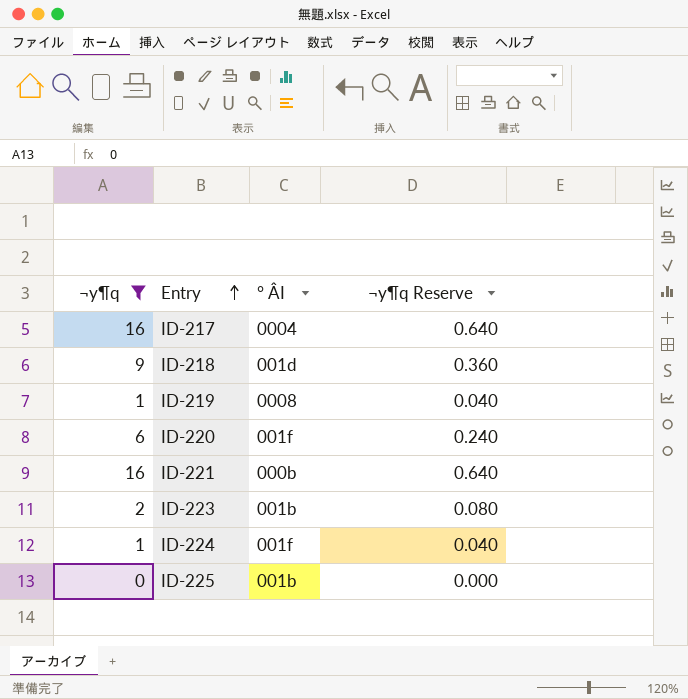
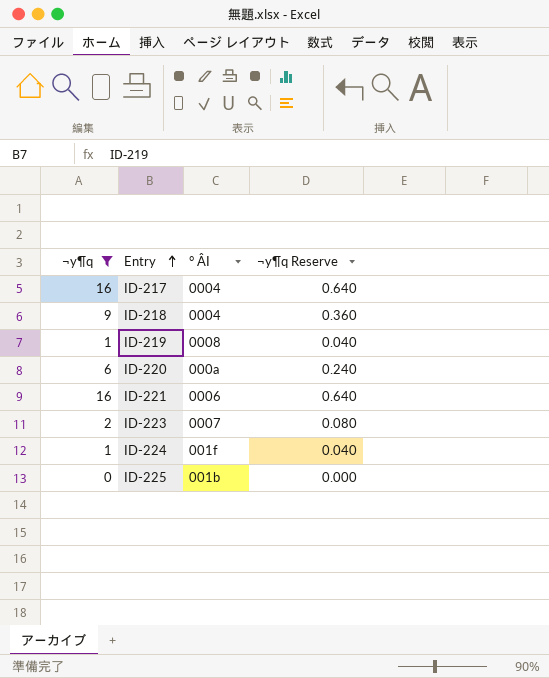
ID-218 | ° ÂI: 001d -> 0004
ID-220 | ° ÂI: 001f -> 000a
ID-221 | ° ÂI: 000b -> 0006
ID-223 | ° ÂI: 001b -> 0007

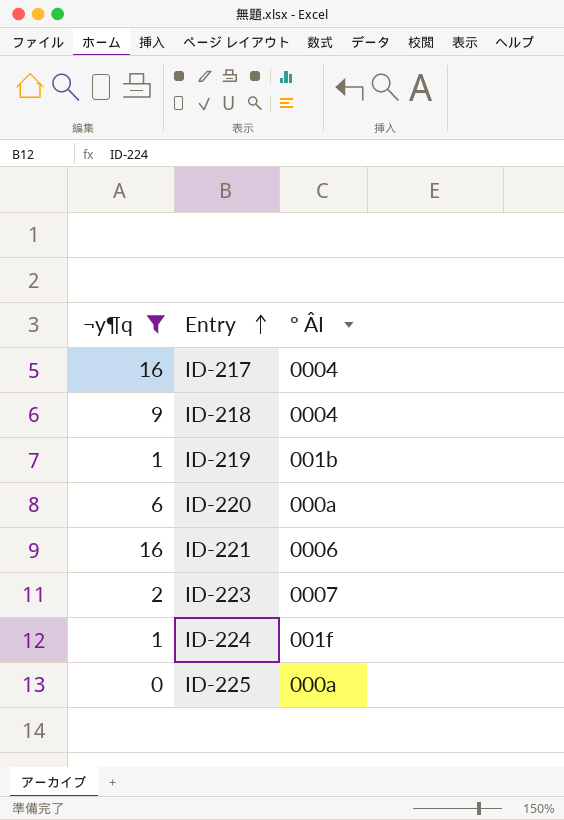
column ¬y¶q Reserve | formula: [¬y¶q] * 0.04 -> none
ID-219 | ° ÂI: 0008 -> 001b
ID-225 | ° ÂI: 001b -> 000a

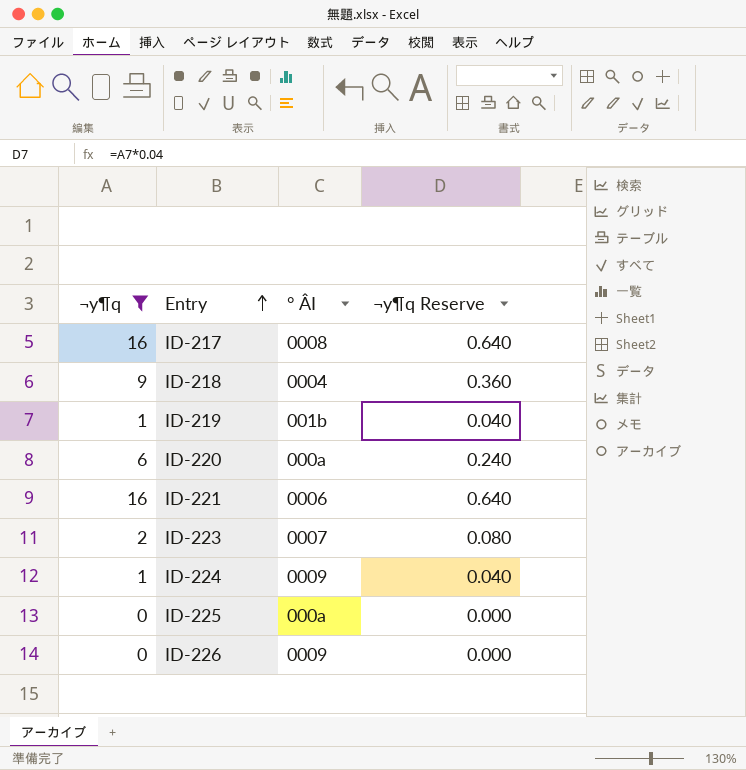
column ¬y¶q Reserve | formula: none -> [¬y¶q] * 0.04
ID-217 | ° ÂI: 0004 -> 0008
ID-224 | ° ÂI: 001f -> 0009
row ID-226: none -> 0 | 0009 | 0.000

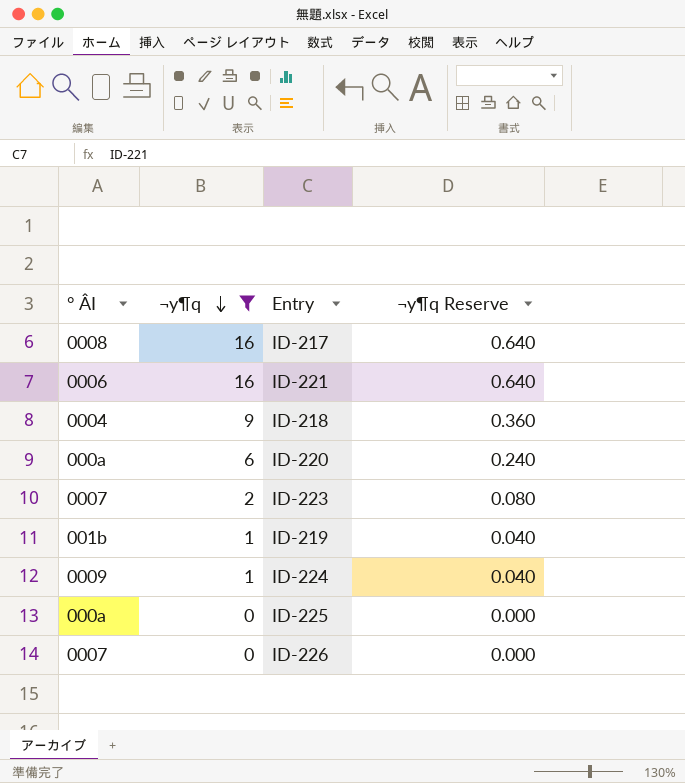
row order: Entry ascending -> ¬y¶q descending
column ° ÂI | position: 3 -> 1
ID-226 | ° ÂI: 0009 -> 0007

